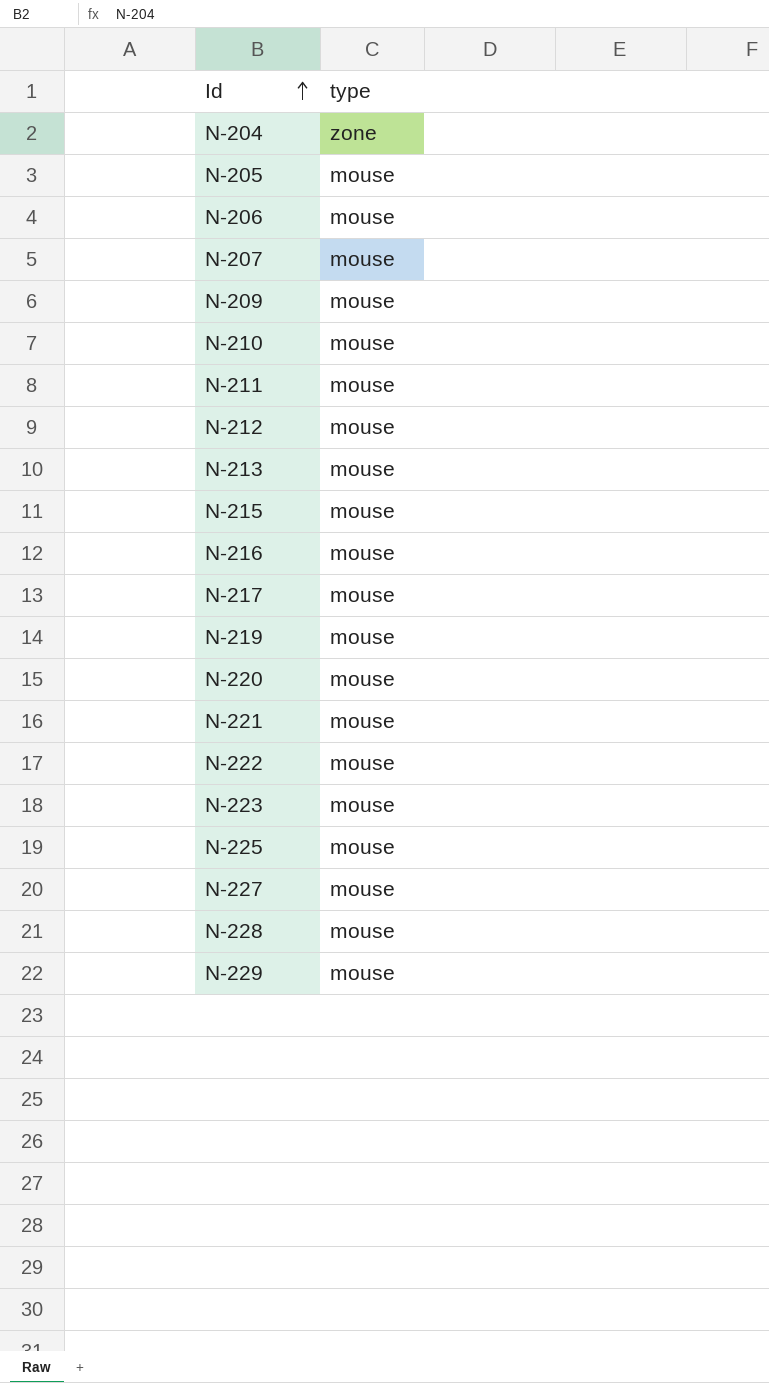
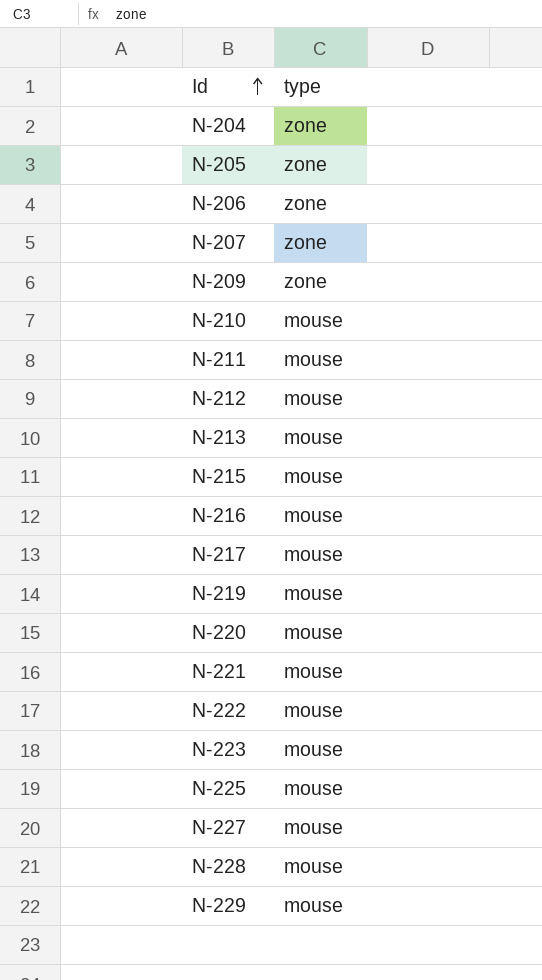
N-205 | type: mouse -> zone
N-206 | type: mouse -> zone
N-207 | type: mouse -> zone
N-209 | type: mouse -> zone

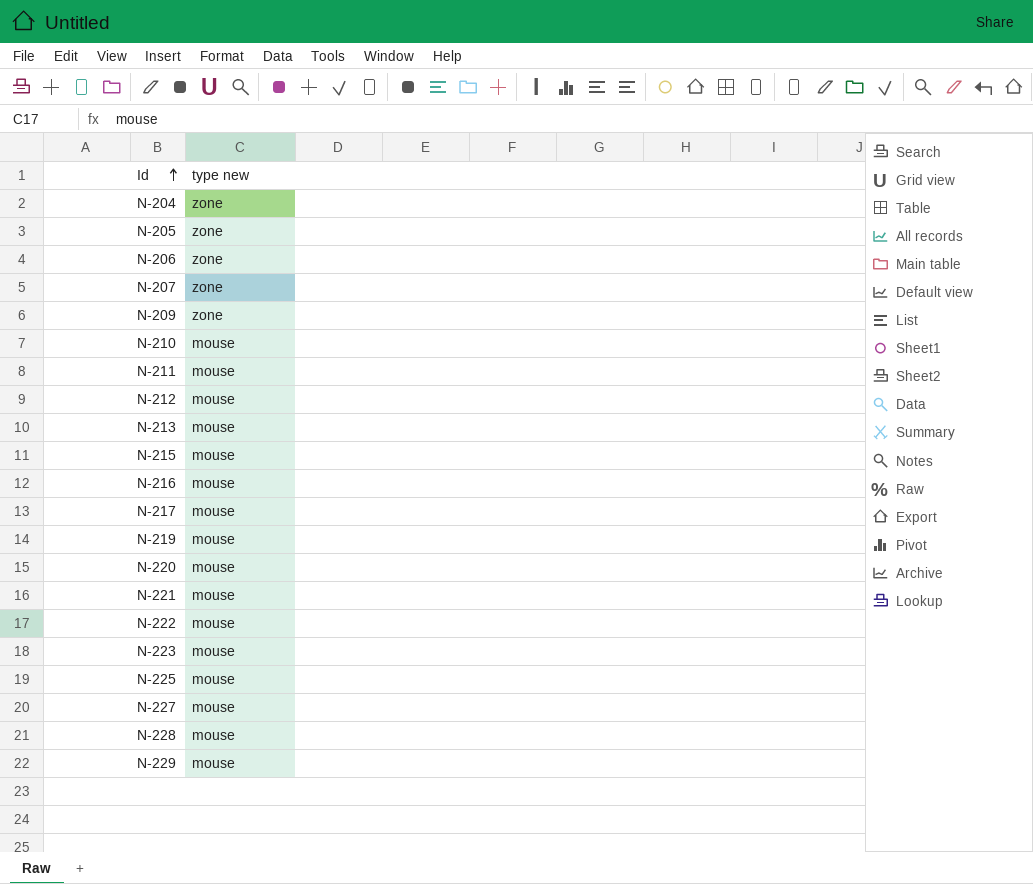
column name: type -> type new

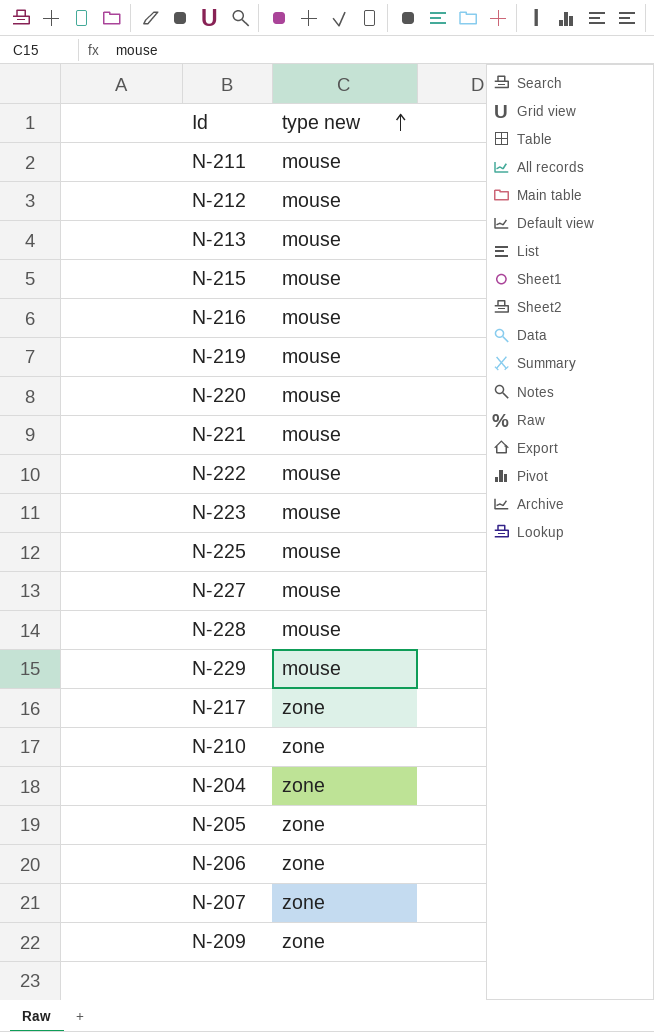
row order: Id ascending -> type new ascending
N-217 | type new: mouse -> zone
N-210 | type new: mouse -> zone

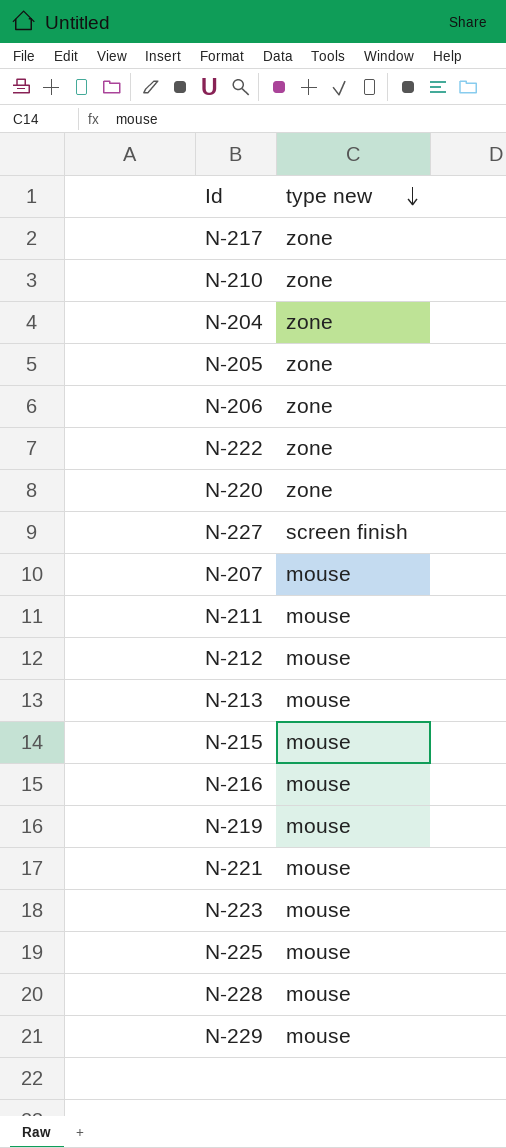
row order: type new ascending -> type new descending
row N-209: zone -> none
N-222 | type new: mouse -> zone
N-220 | type new: mouse -> zone
N-227 | type new: mouse -> screen finish
N-207 | type new: zone -> mouse

